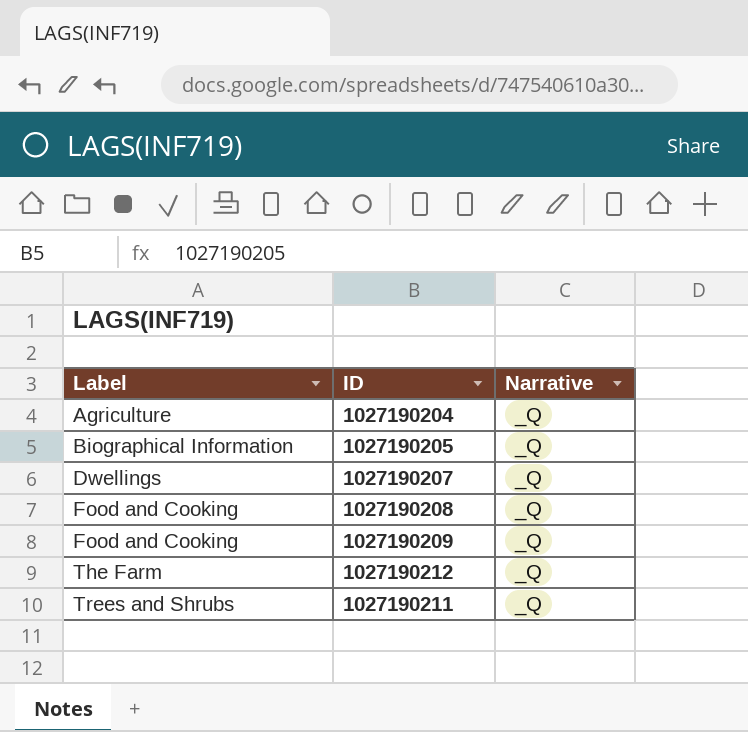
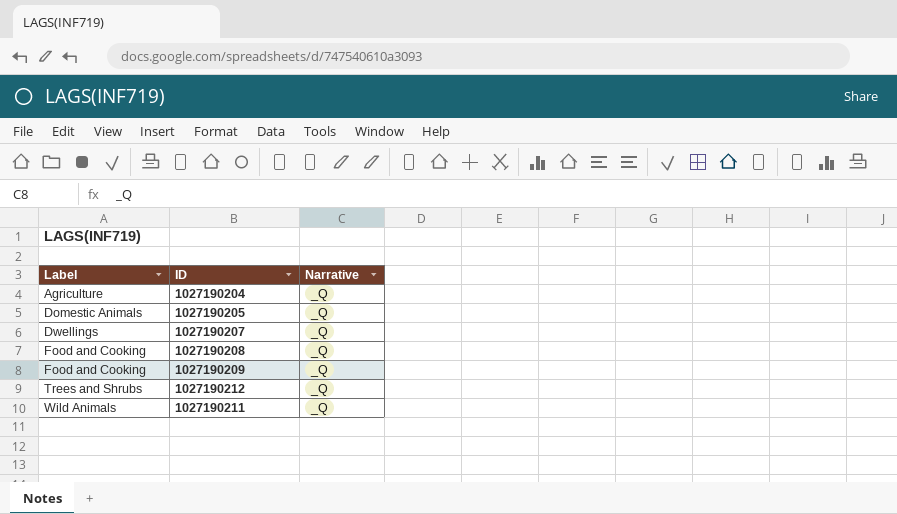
1027190205 | Label: Biographical Information -> Domestic Animals
1027190212 | Label: The Farm -> Trees and Shrubs
1027190211 | Label: Trees and Shrubs -> Wild Animals

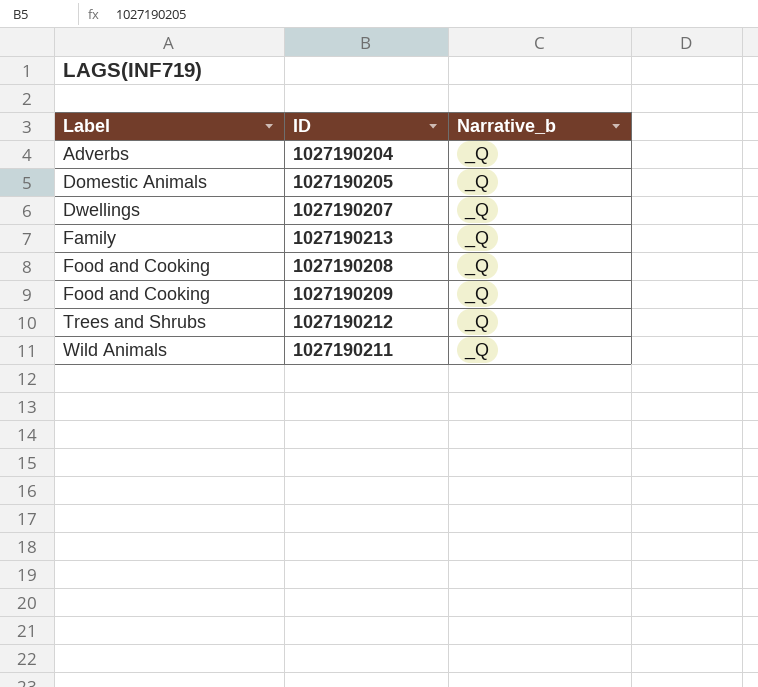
column name: Narrative -> Narrative_b
1027190204 | Label: Agriculture -> Adverbs
row 1027190213: none -> Family | _Q

